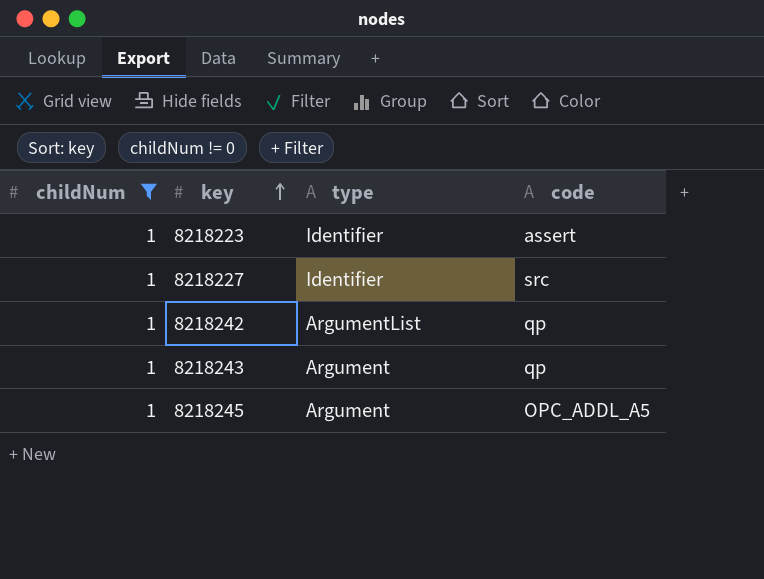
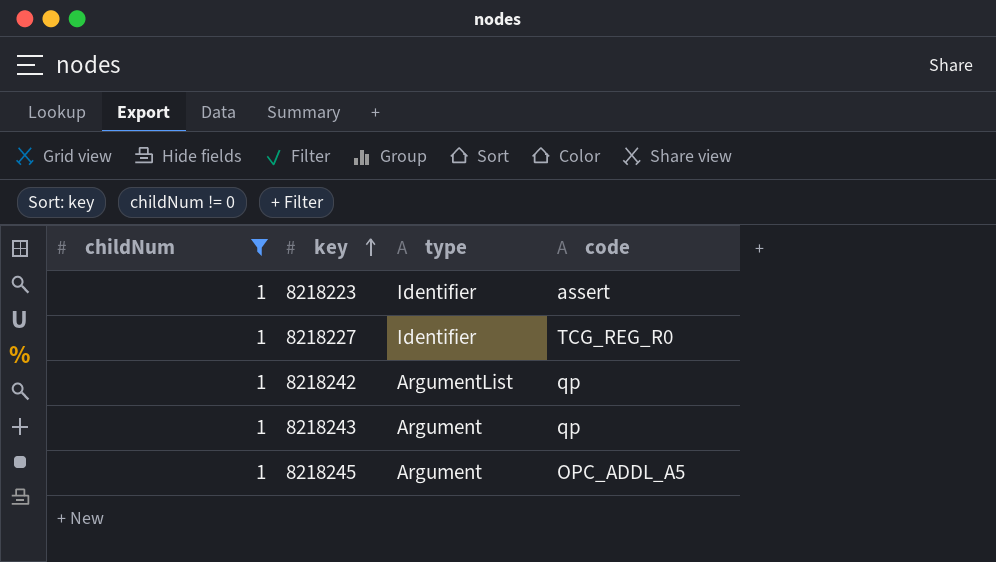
8218227 | code: src -> TCG_REG_R0

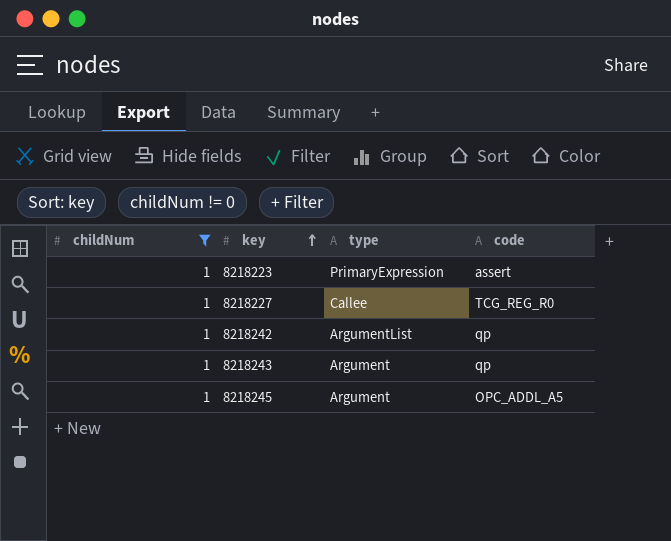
8218223 | type: Identifier -> PrimaryExpression
8218227 | type: Identifier -> Callee

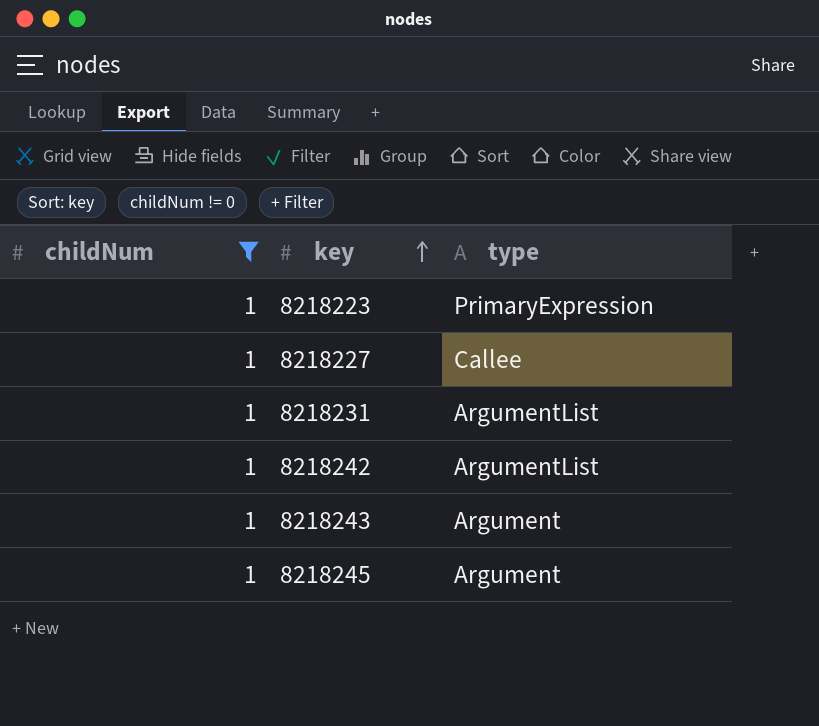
column code | position: 4 -> none
row 8218231: none -> 1 | ArgumentList

